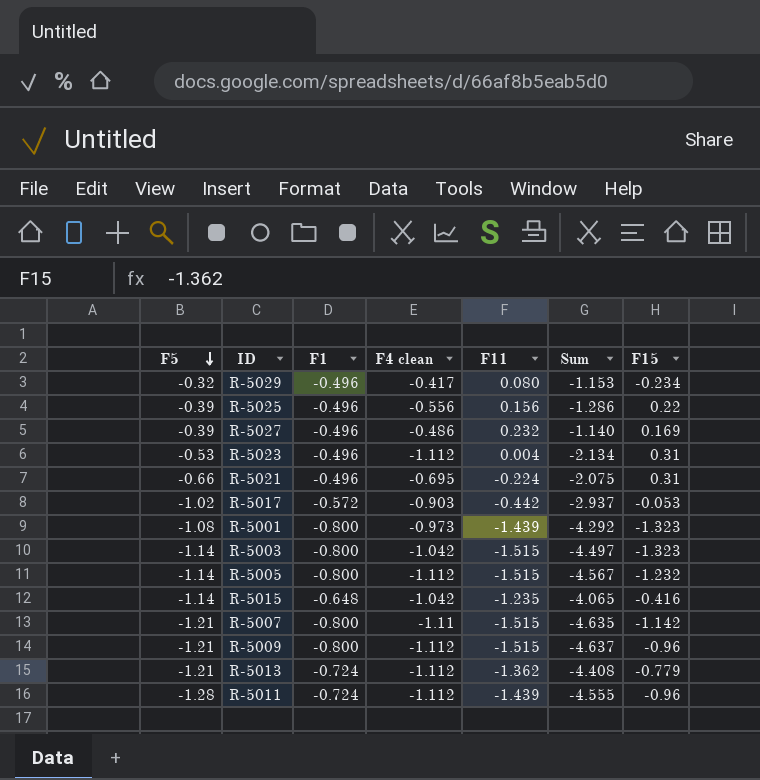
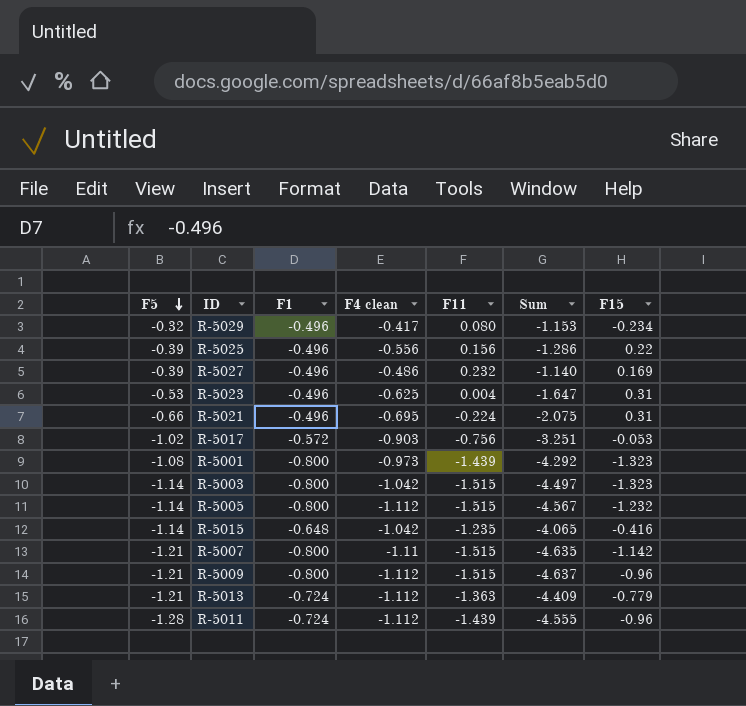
R-5023 | F4 clean: -1.112 -> -0.625
R-5023 | Sum: -2.134 -> -1.647
R-5017 | F11: -0.442 -> -0.756
R-5017 | Sum: -2.937 -> -3.251
R-5013 | F11: -1.362 -> -1.363
R-5013 | Sum: -4.408 -> -4.409

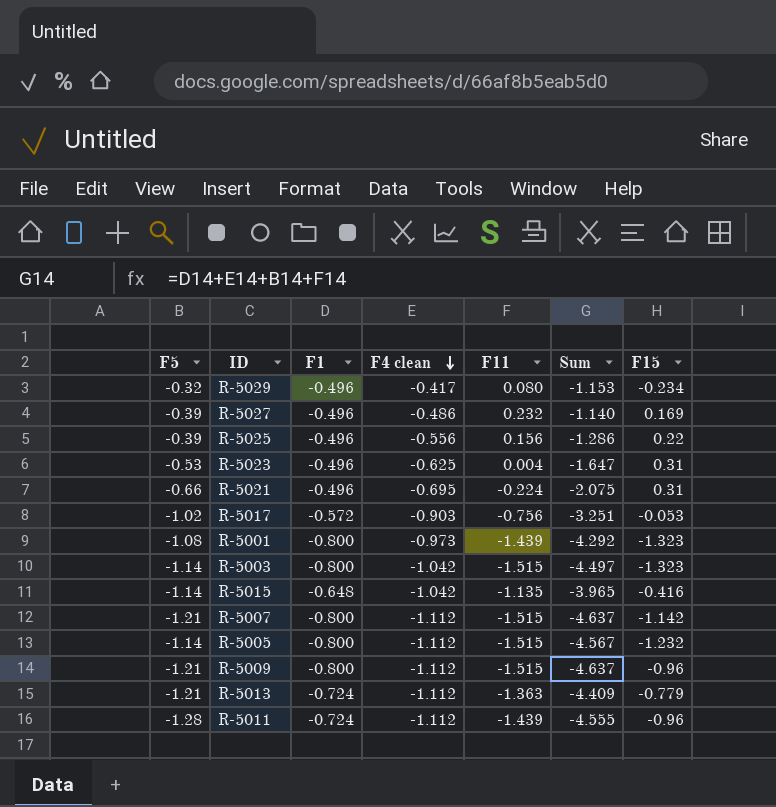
row order: F5 descending -> F4 clean descending
R-5015 | F11: -1.235 -> -1.135
R-5015 | Sum: -4.065 -> -3.965
R-5007 | F4 clean: -1.11 -> -1.112
R-5007 | Sum: -4.635 -> -4.637

